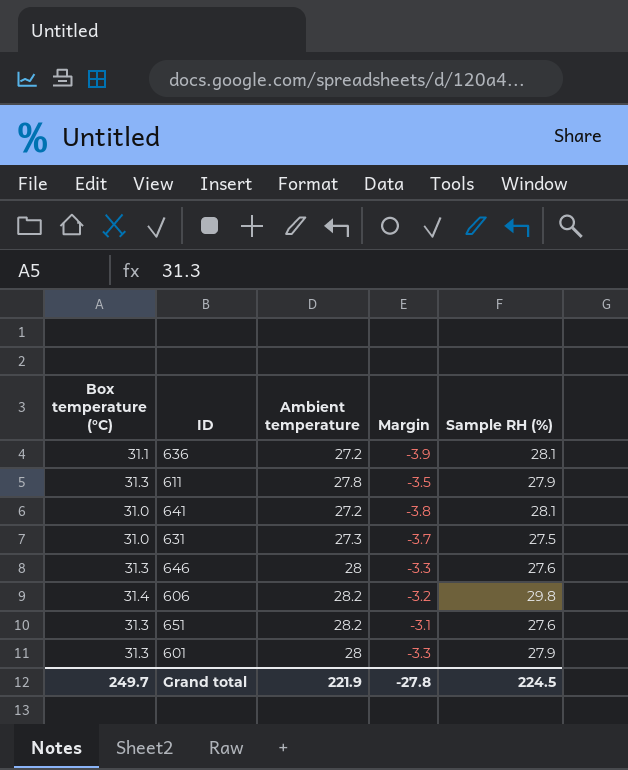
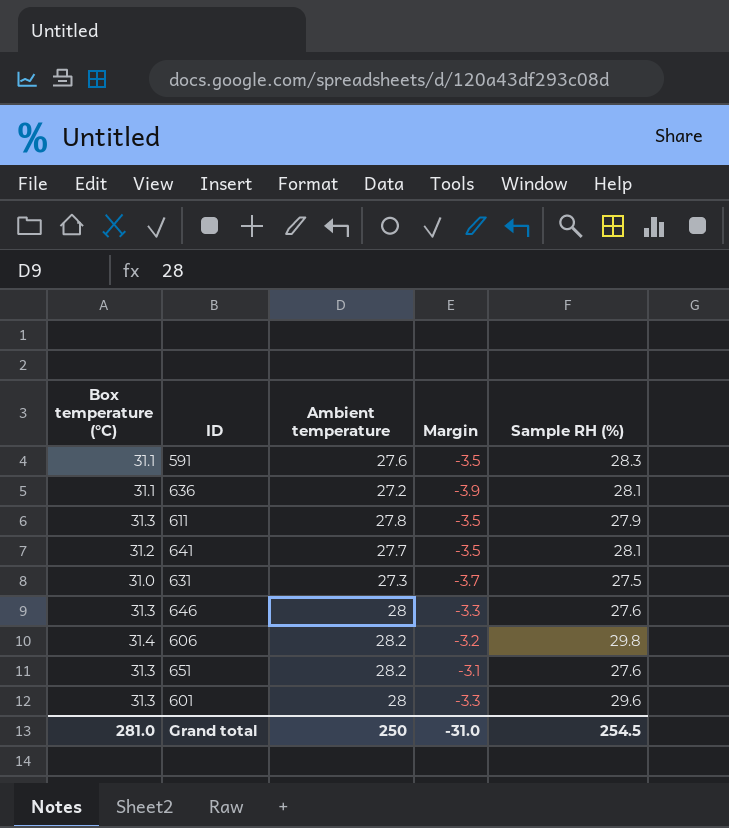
row 591: none -> 31.1 | 27.6 | -3.5 | 28.3
641 | Box temperature (°C): 31.0 -> 31.2
641 | Ambient temperature: 27.2 -> 27.7
641 | Margin: -3.8 -> -3.5
601 | Sample RH (%): 27.9 -> 29.6
Grand total | Box temperature (°C): 249.7 -> 281.0
Grand total | Ambient temperature: 221.9 -> 250
Grand total | Margin: -27.8 -> -31.0
Grand total | Sample RH (%): 224.5 -> 254.5

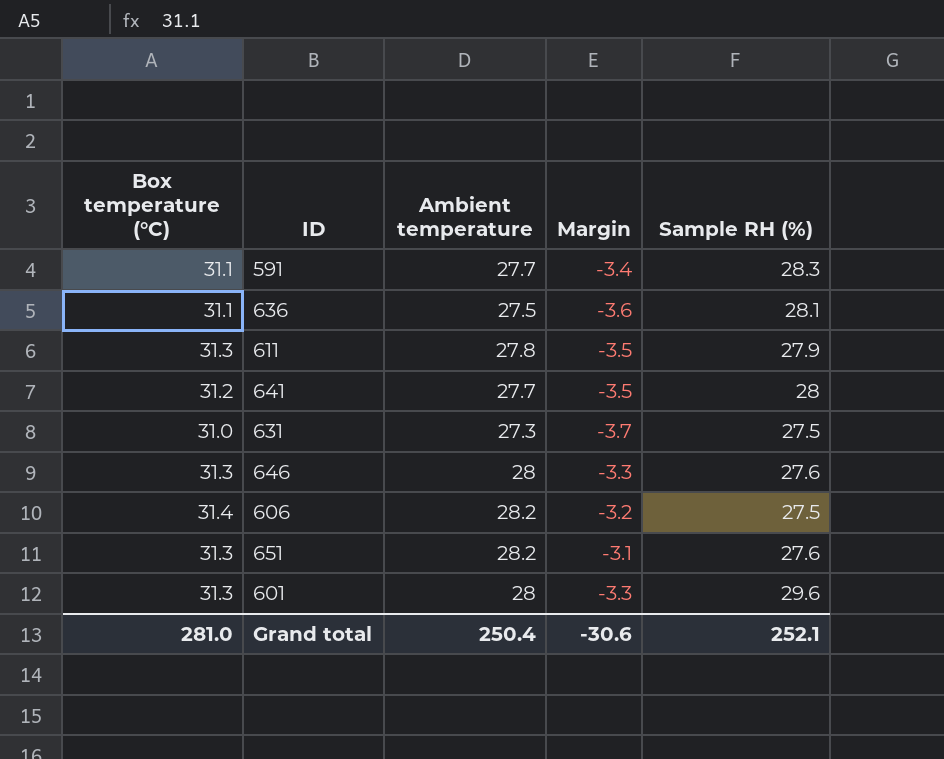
591 | Ambient temperature: 27.6 -> 27.7
591 | Margin: -3.5 -> -3.4
636 | Ambient temperature: 27.2 -> 27.5
636 | Margin: -3.9 -> -3.6
641 | Sample RH (%): 28.1 -> 28
606 | Sample RH (%): 29.8 -> 27.5
Grand total | Ambient temperature: 250 -> 250.4
Grand total | Margin: -31.0 -> -30.6
Grand total | Sample RH (%): 254.5 -> 252.1

